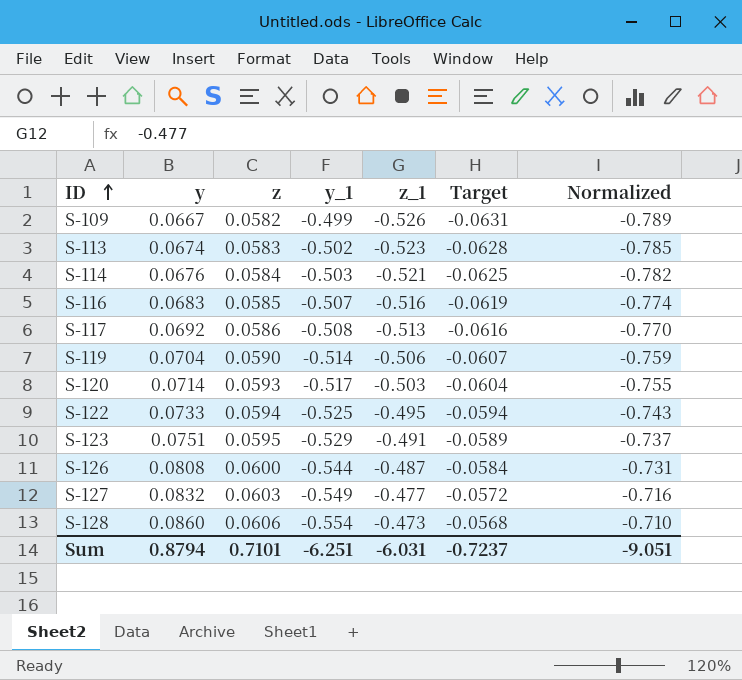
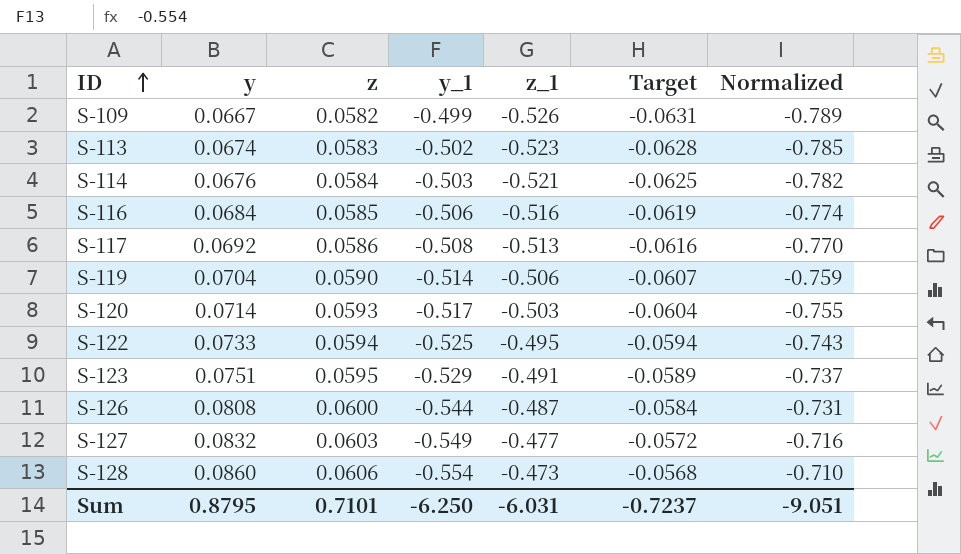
S-116 | y: 0.0683 -> 0.0684
S-116 | y_1: -0.507 -> -0.506
Sum | y: 0.8794 -> 0.8795
Sum | y_1: -6.251 -> -6.250

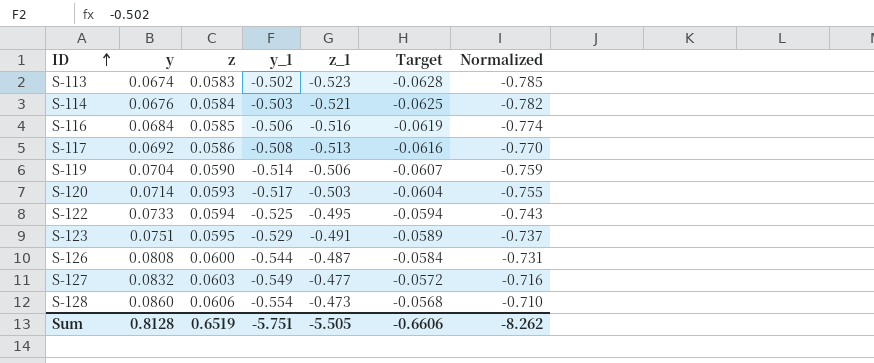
row S-109: 0.0667 | 0.0582 | -0.499 | -0.526 | -0.0631 | -0.789 -> none
Sum | y: 0.8795 -> 0.8128
Sum | z: 0.7101 -> 0.6519
Sum | y_1: -6.250 -> -5.751
Sum | z_1: -6.031 -> -5.505
Sum | Target: -0.7237 -> -0.6606
Sum | Normalized: -9.051 -> -8.262

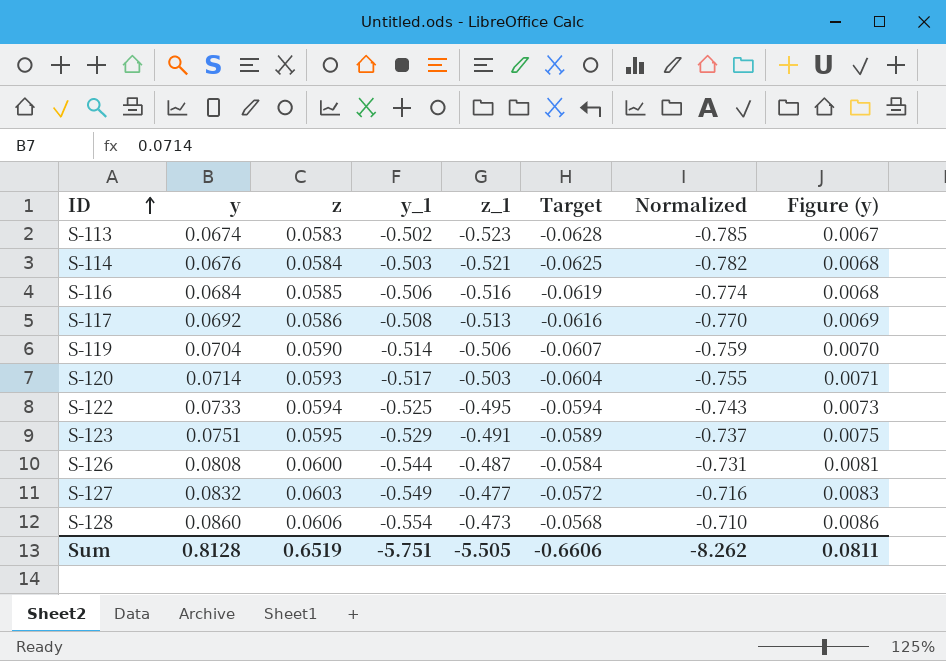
column Figure (y) | formula: none -> [y] * 0.1

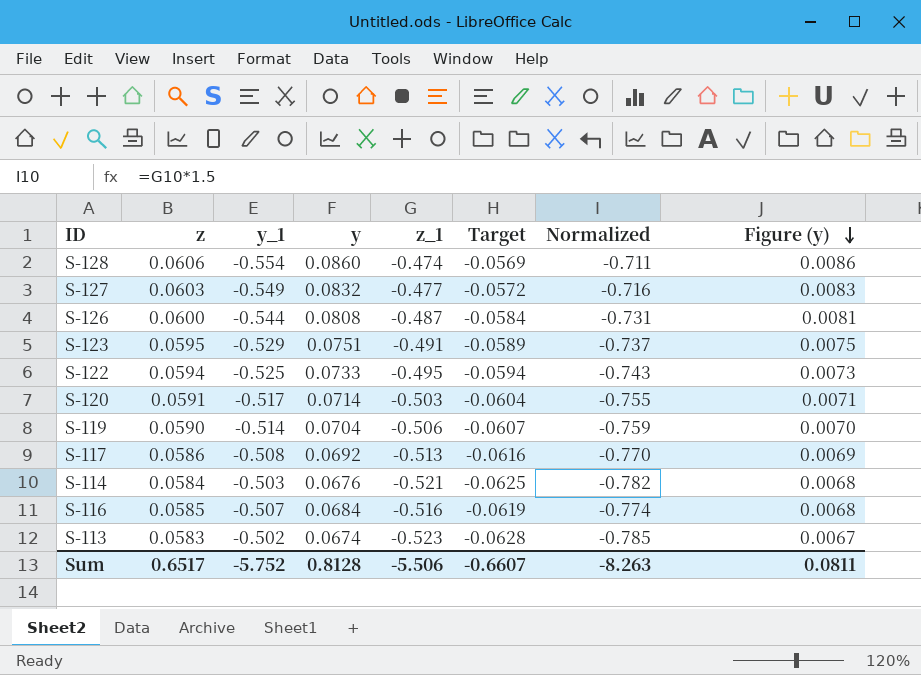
row order: ID ascending -> Figure (y) descending
column y | position: 2 -> 4
S-128 | z_1: -0.473 -> -0.474
S-128 | Target: -0.0568 -> -0.0569
S-128 | Normalized: -0.710 -> -0.711
S-120 | z: 0.0593 -> 0.0591
S-116 | y_1: -0.506 -> -0.507
Sum | z: 0.6519 -> 0.6517
Sum | y_1: -5.751 -> -5.752
Sum | z_1: -5.505 -> -5.506
Sum | Target: -0.6606 -> -0.6607
Sum | Normalized: -8.262 -> -8.263

